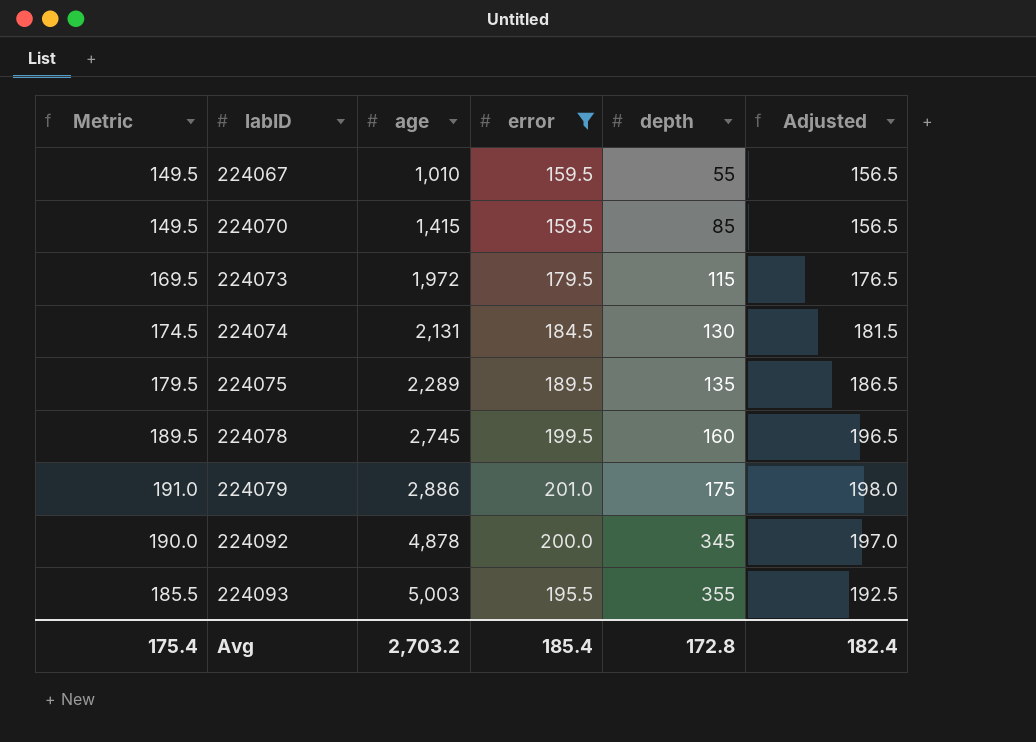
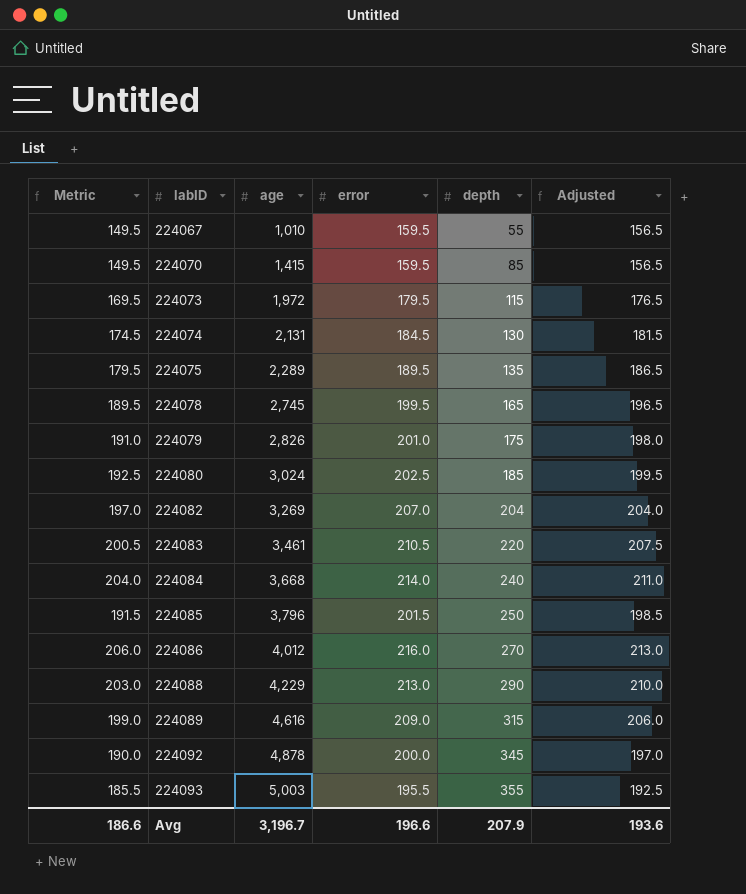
filter: error <= 201.0 -> none
224078 | depth: 160 -> 165
224079 | age: 2,886 -> 2,826
Avg | Metric: 175.4 -> 186.6
Avg | age: 2,703.2 -> 3,196.7
Avg | error: 185.4 -> 196.6
Avg | depth: 172.8 -> 207.9
Avg | Adjusted: 182.4 -> 193.6

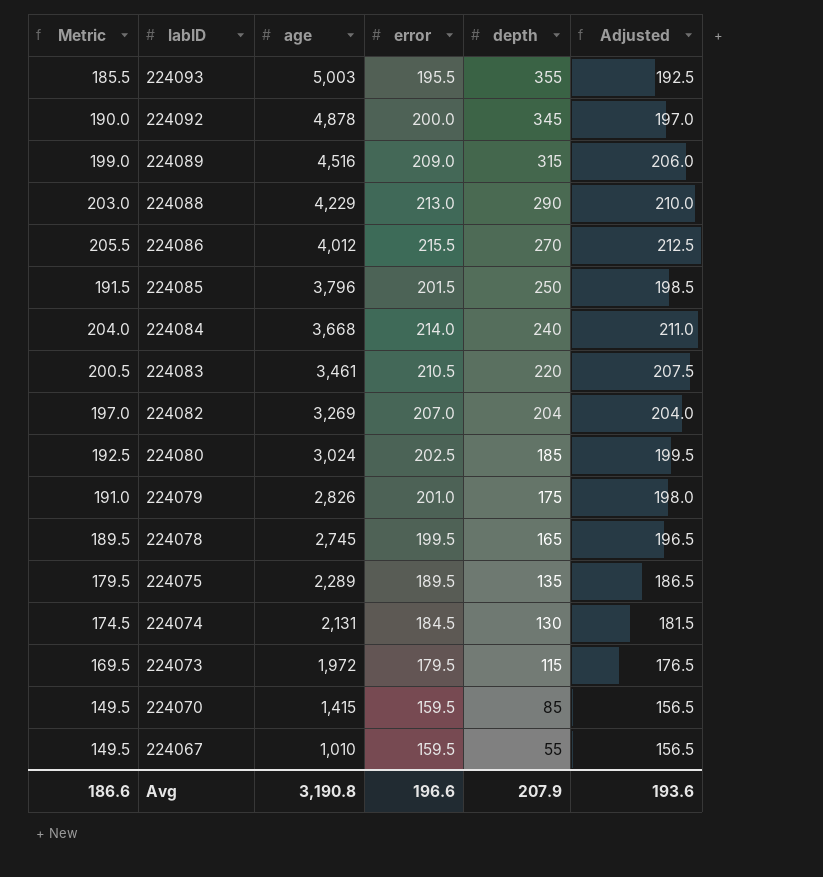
row order: labID ascending -> labID descending
224089 | age: 4,616 -> 4,516
224086 | Metric: 206.0 -> 205.5
224086 | error: 216.0 -> 215.5
224086 | Adjusted: 213.0 -> 212.5
Avg | age: 3,196.7 -> 3,190.8

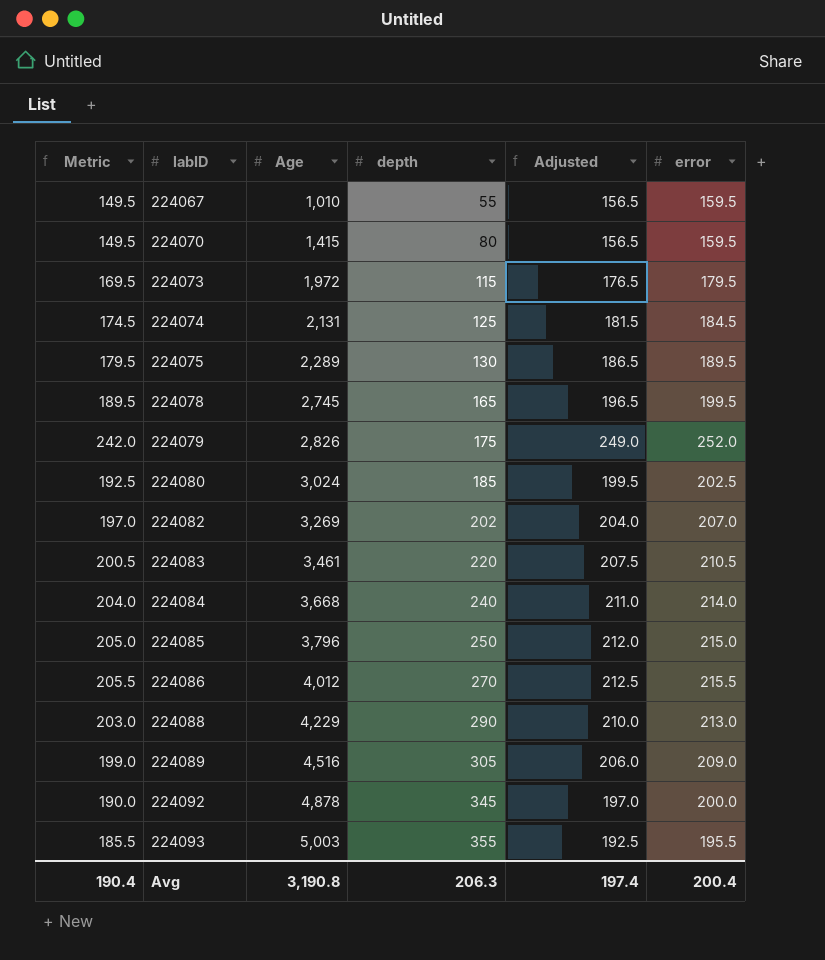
row order: labID descending -> labID ascending
column name: age -> Age
column error | position: 4 -> 6
224070 | depth: 85 -> 80
224074 | depth: 130 -> 125
224075 | depth: 135 -> 130
224079 | Metric: 191.0 -> 242.0
224079 | Adjusted: 198.0 -> 249.0
224079 | error: 201.0 -> 252.0
224082 | depth: 204 -> 202
224085 | Metric: 191.5 -> 205.0
224085 | Adjusted: 198.5 -> 212.0
224085 | error: 201.5 -> 215.0
224089 | depth: 315 -> 305
Avg | Metric: 186.6 -> 190.4
Avg | depth: 207.9 -> 206.3
Avg | Adjusted: 193.6 -> 197.4
Avg | error: 196.6 -> 200.4

